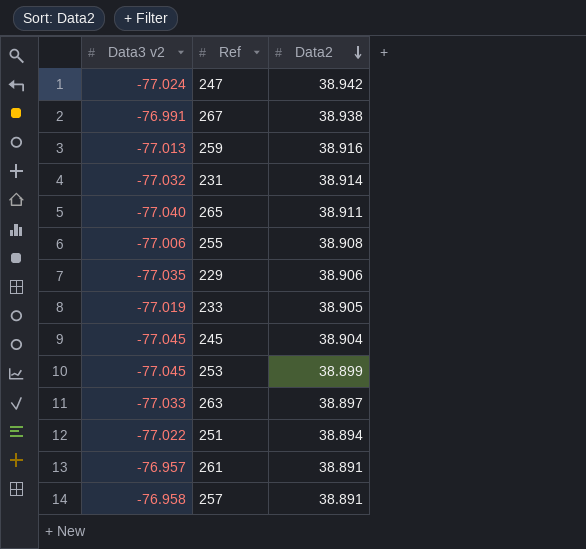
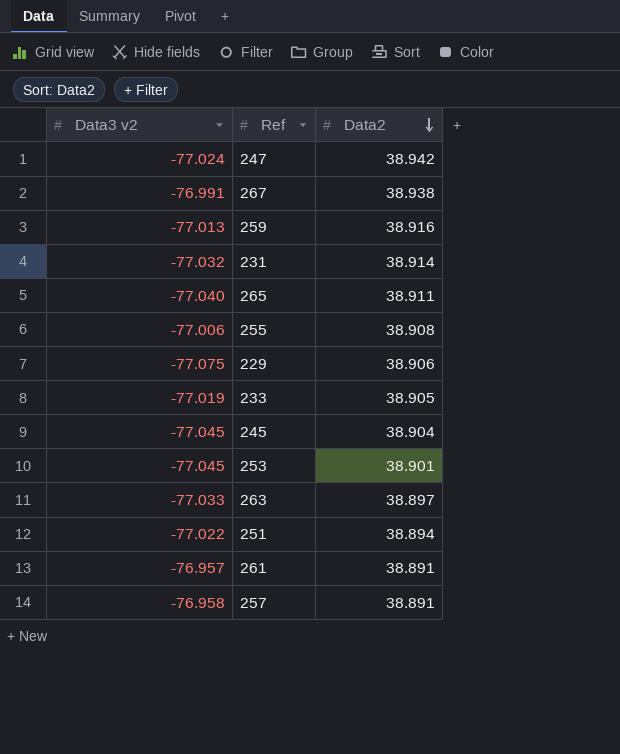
229 | Data3 v2: -77.035 -> -77.075
253 | Data2: 38.899 -> 38.901

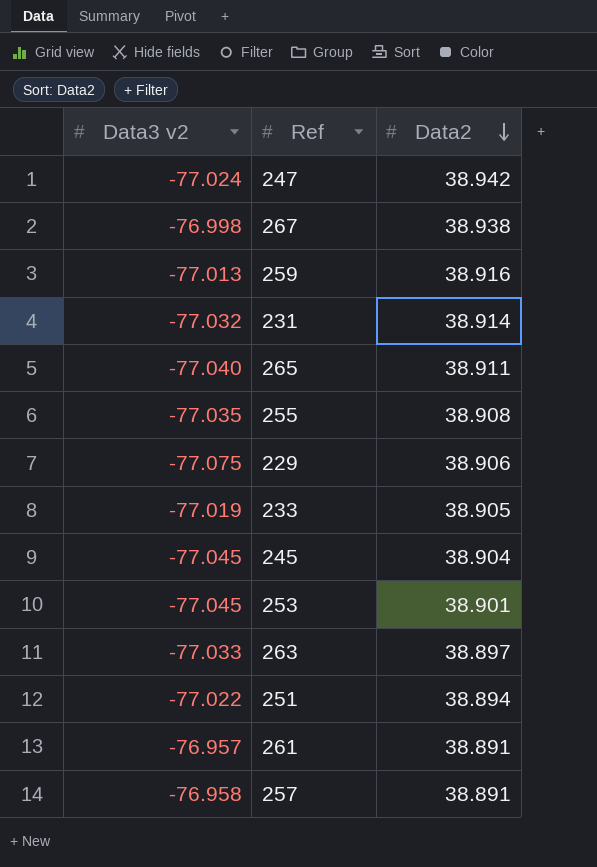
267 | Data3 v2: -76.991 -> -76.998
255 | Data3 v2: -77.006 -> -77.035

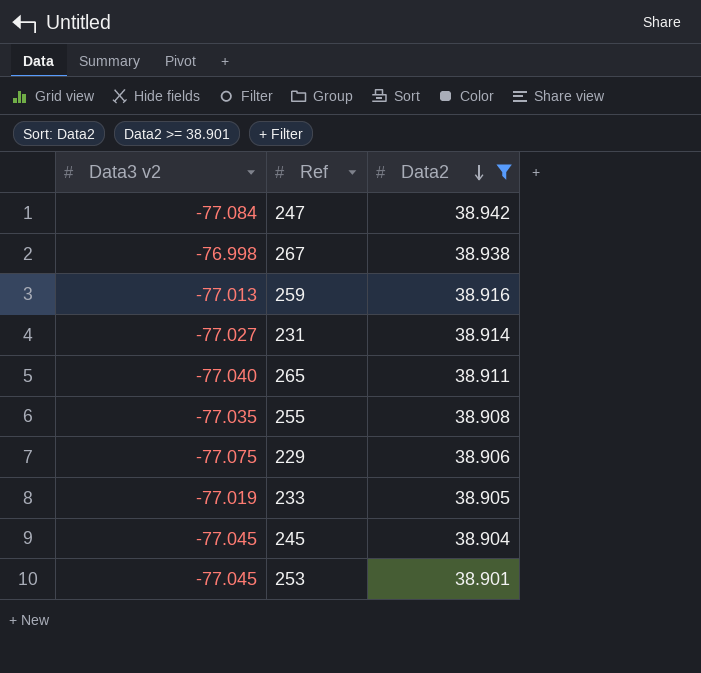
filter: none -> Data2 >= 38.901
247 | Data3 v2: -77.024 -> -77.084
231 | Data3 v2: -77.032 -> -77.027

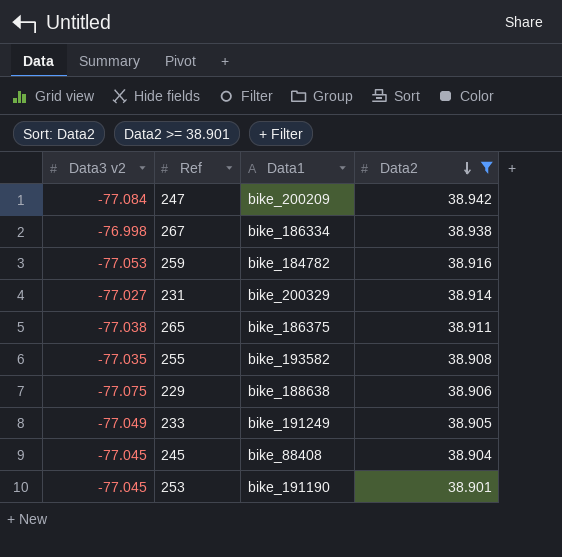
column Data1 | position: none -> 3
259 | Data3 v2: -77.013 -> -77.053
265 | Data3 v2: -77.040 -> -77.038
233 | Data3 v2: -77.019 -> -77.049

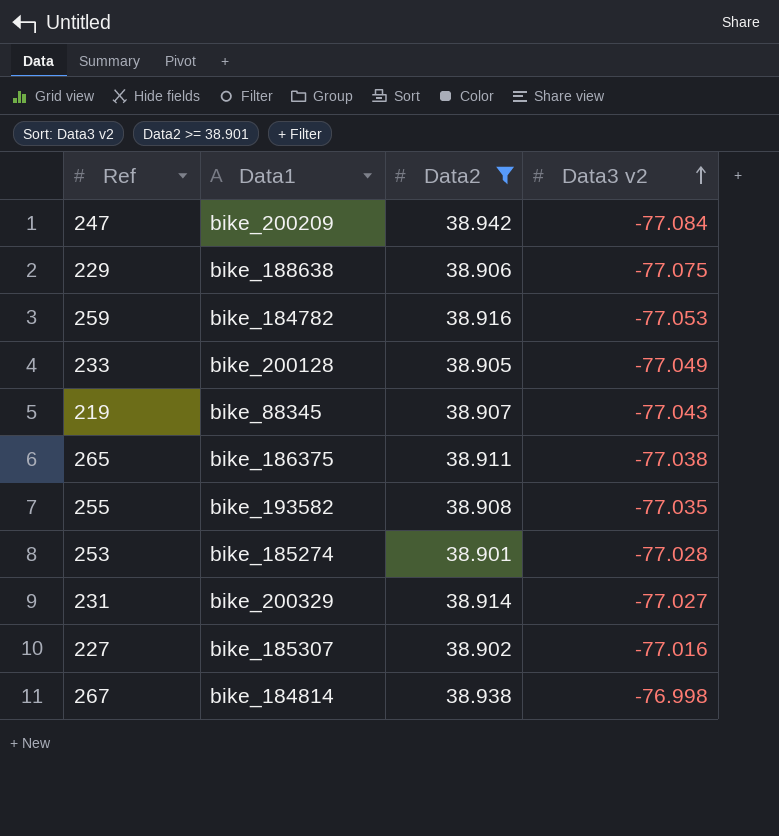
row order: Data2 descending -> Data3 v2 ascending
column Data3 v2 | position: 1 -> 4
row 245: -77.045 | bike_88408 | 38.904 -> none
233 | Data1: bike_191249 -> bike_200128
row 219: none -> bike_88345 | 38.907 | -77.043
253 | Data1: bike_191190 -> bike_185274
253 | Data3 v2: -77.045 -> -77.028
row 227: none -> bike_185307 | 38.902 | -77.016
267 | Data1: bike_186334 -> bike_184814

